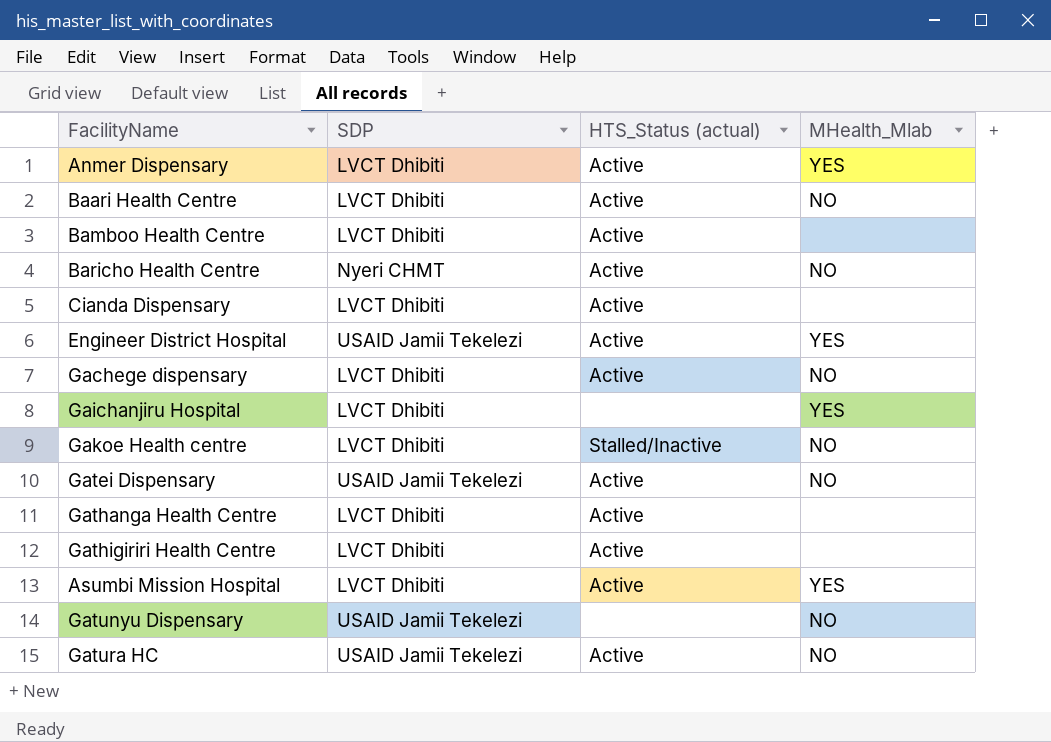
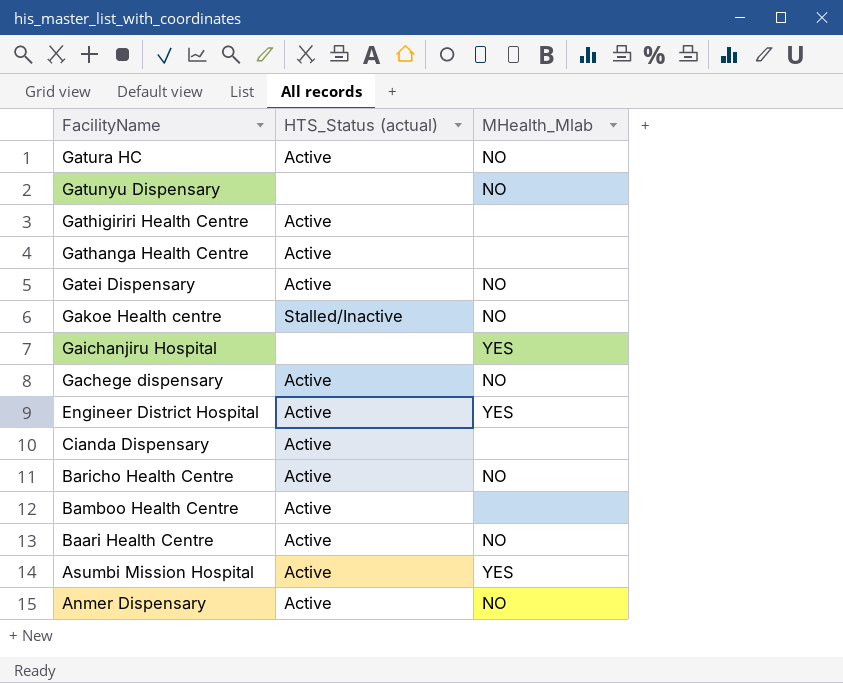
row order: none -> FacilityName descending
column SDP | position: 2 -> none
Anmer Dispensary | MHealth_Mlab: YES -> NO

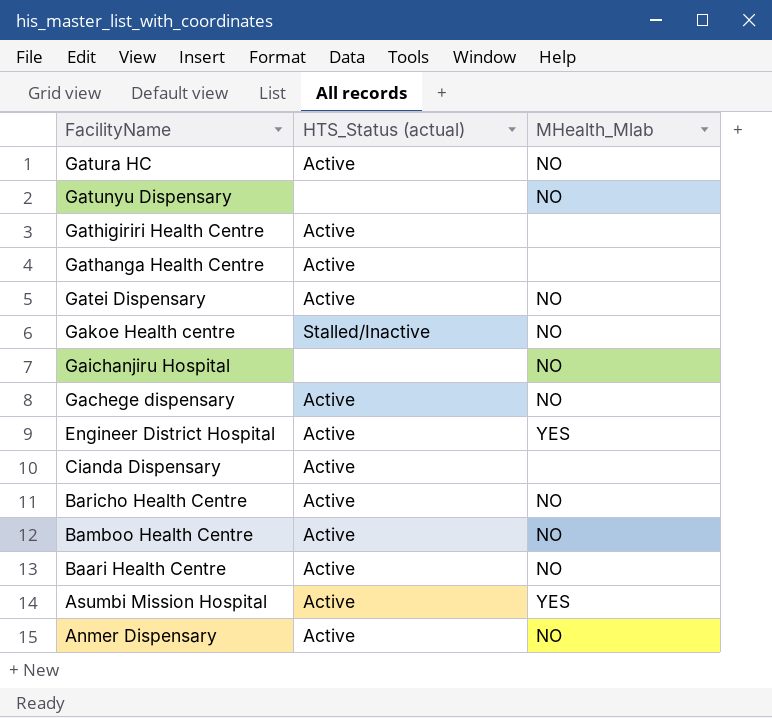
Gaichanjiru Hospital | MHealth_Mlab: YES -> NO
Bamboo Health Centre | MHealth_Mlab: none -> NO

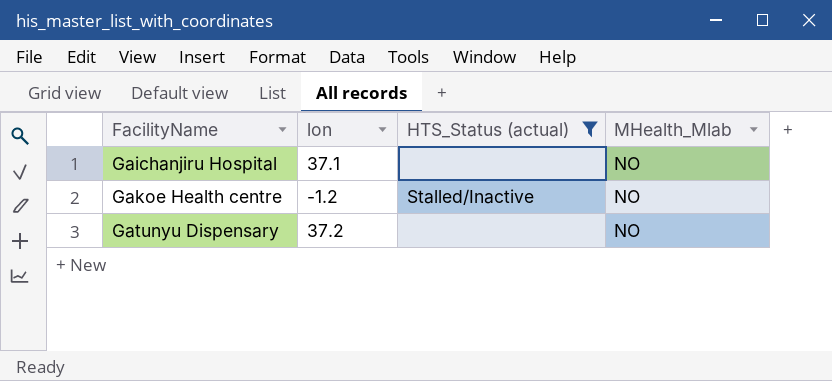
filter: none -> HTS_Status (actual) != Active
row order: FacilityName descending -> FacilityName ascending
column lon | position: none -> 2

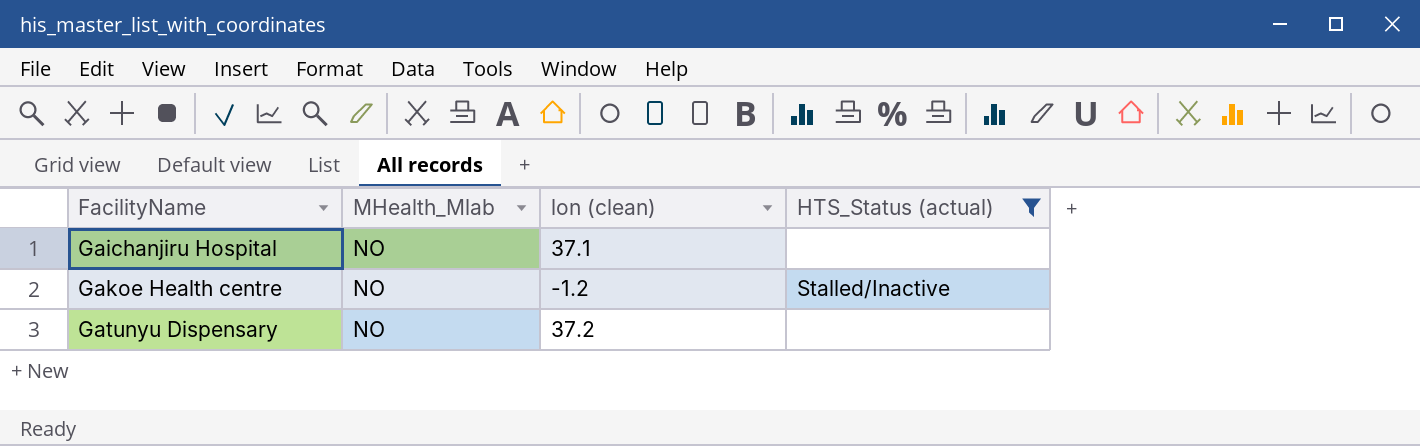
column MHealth_Mlab | position: 4 -> 2
column name: lon -> lon (clean)

